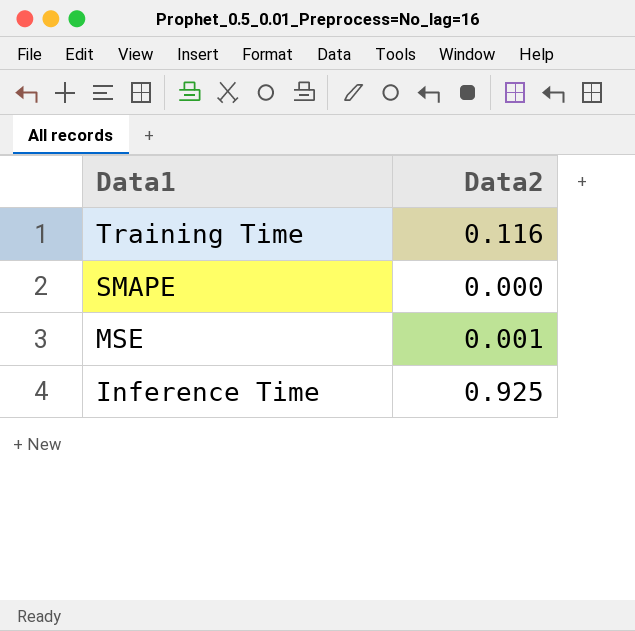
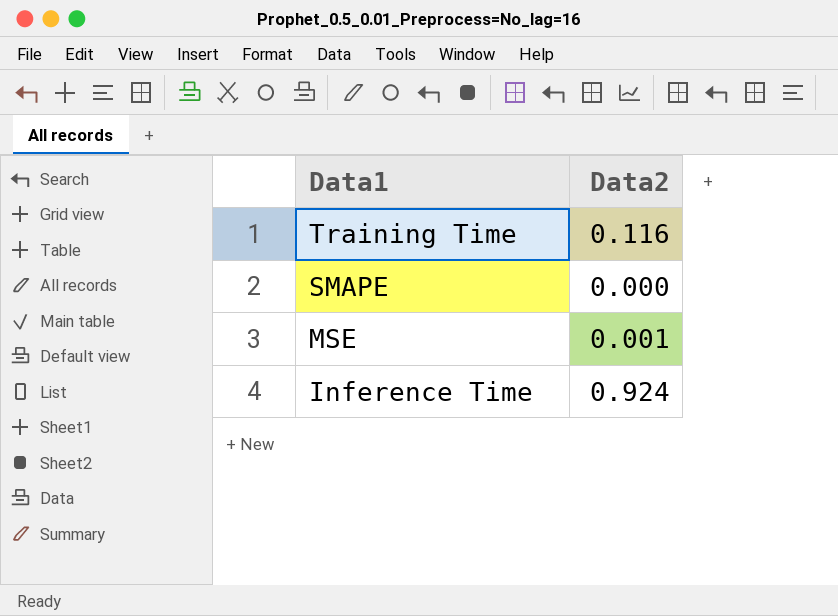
Inference Time | Data2: 0.925 -> 0.924

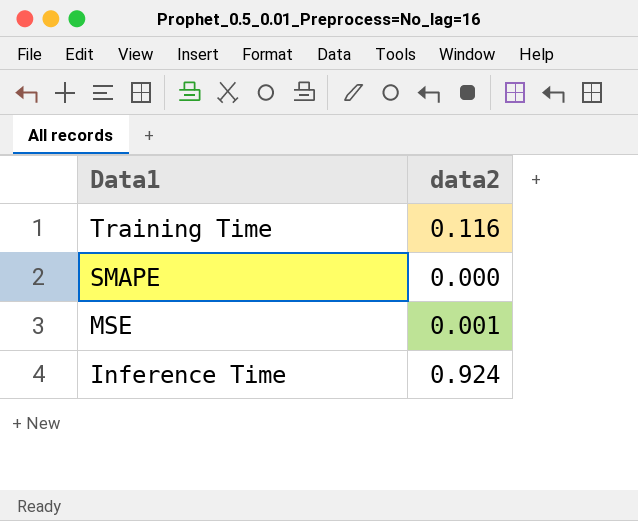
column name: Data2 -> data2

